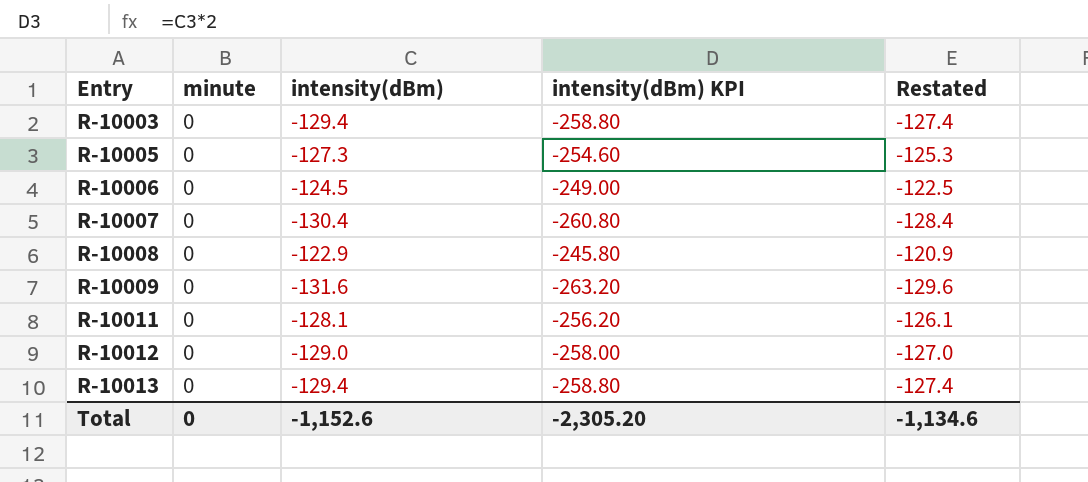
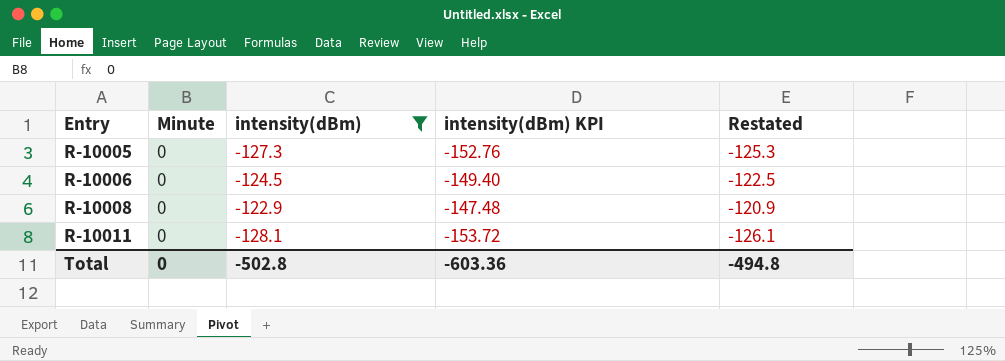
filter: none -> intensity(dBm) >= -128.1
column name: minute -> Minute
column intensity(dBm) KPI | formula: [intensity(dBm)] * 2 -> [intensity(dBm)] * 1.2
Total | intensity(dBm): -1,152.6 -> -502.8
Total | intensity(dBm) KPI: -2,305.20 -> -603.36
Total | Restated: -1,134.6 -> -494.8

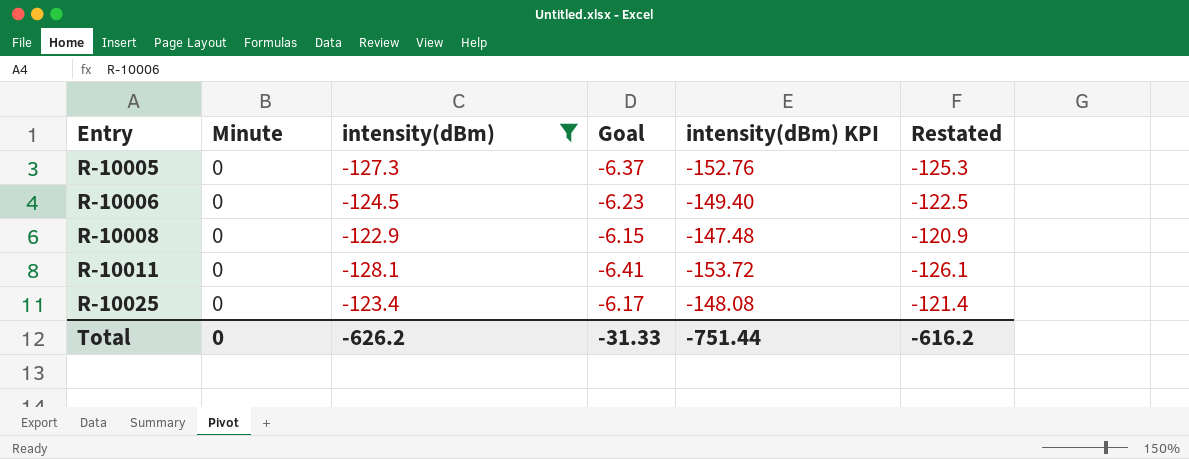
column Goal | formula: none -> [intensity(dBm)] * 0.05
row R-10025: none -> 0 | -123.4 | -6.17 | -148.08 | -121.4
Total | intensity(dBm): -502.8 -> -626.2
Total | intensity(dBm) KPI: -603.36 -> -751.44
Total | Restated: -494.8 -> -616.2

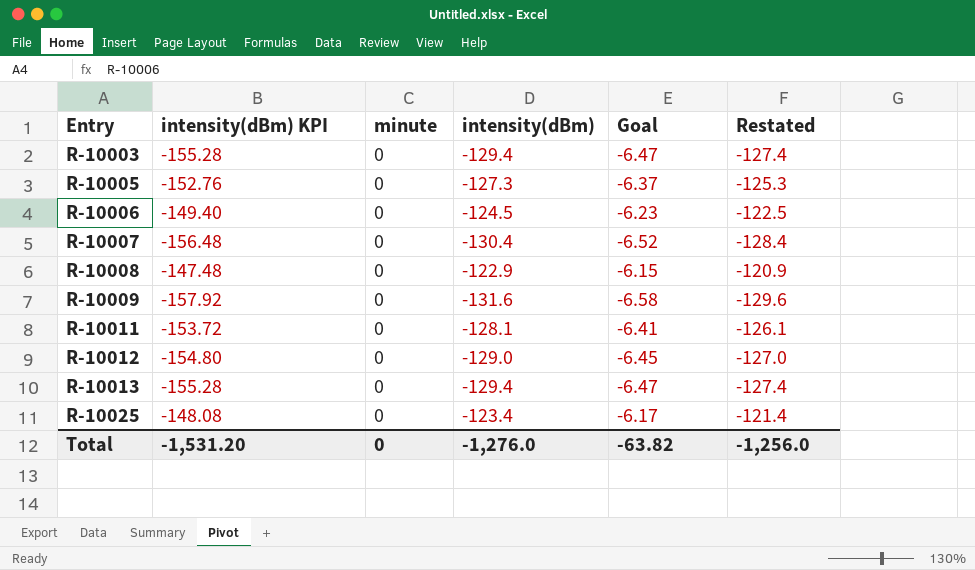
filter: intensity(dBm) >= -128.1 -> none
column intensity(dBm) KPI | position: 5 -> 2
column name: Minute -> minute
Total | intensity(dBm) KPI: -751.44 -> -1,531.20
Total | intensity(dBm): -626.2 -> -1,276.0
Total | Goal: -31.33 -> -63.82
Total | Restated: -616.2 -> -1,256.0

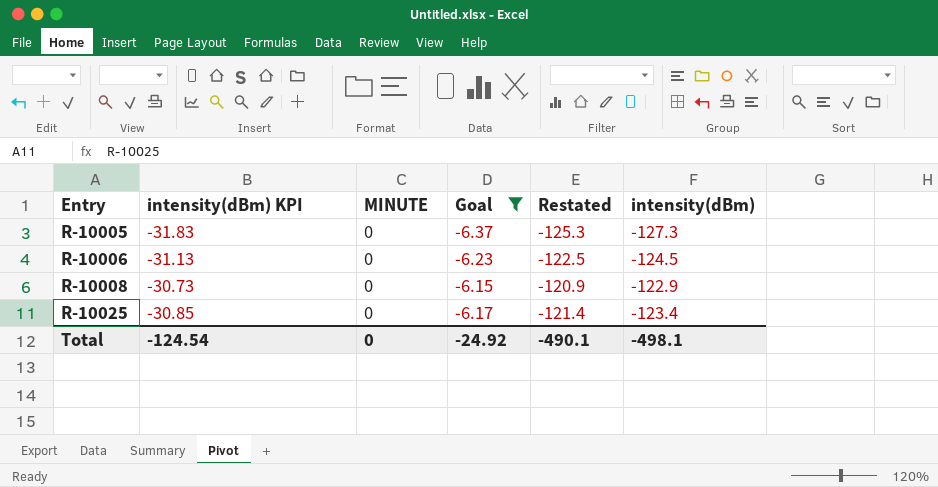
filter: none -> Goal >= -6.37
column intensity(dBm) KPI | formula: [intensity(dBm)] * 1.2 -> [intensity(dBm)] * 0.25
column name: minute -> MINUTE
column intensity(dBm) | position: 4 -> 6
Total | intensity(dBm) KPI: -1,531.20 -> -124.54
Total | Goal: -63.82 -> -24.92
Total | Restated: -1,256.0 -> -490.1
Total | intensity(dBm): -1,276.0 -> -498.1

